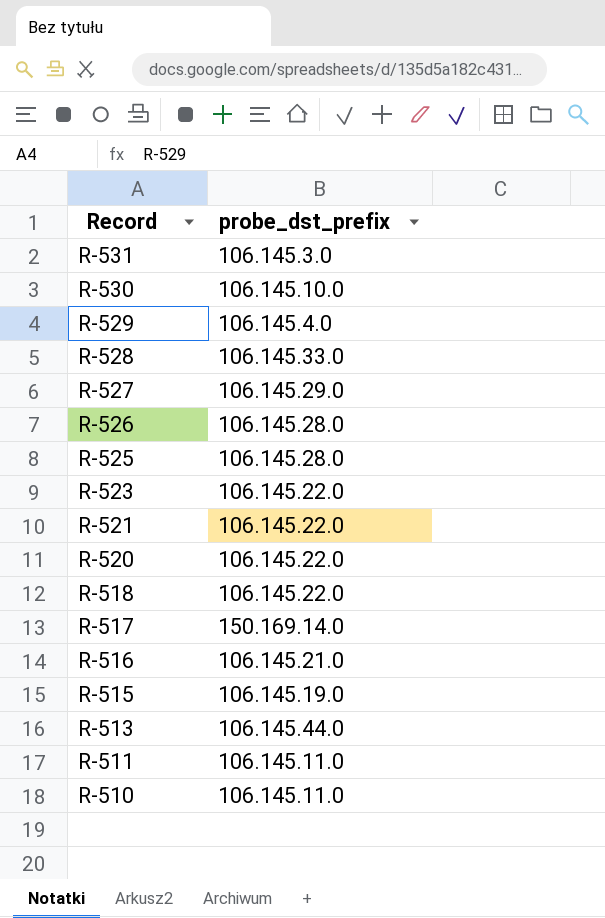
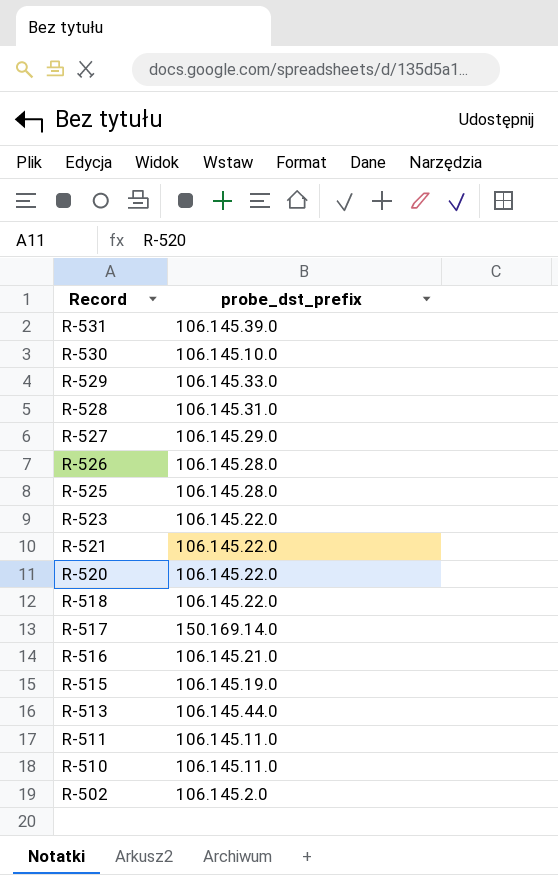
R-531 | probe_dst_prefix: 106.145.3.0 -> 106.145.39.0
R-529 | probe_dst_prefix: 106.145.4.0 -> 106.145.33.0
R-528 | probe_dst_prefix: 106.145.33.0 -> 106.145.31.0
row R-502: none -> 106.145.2.0

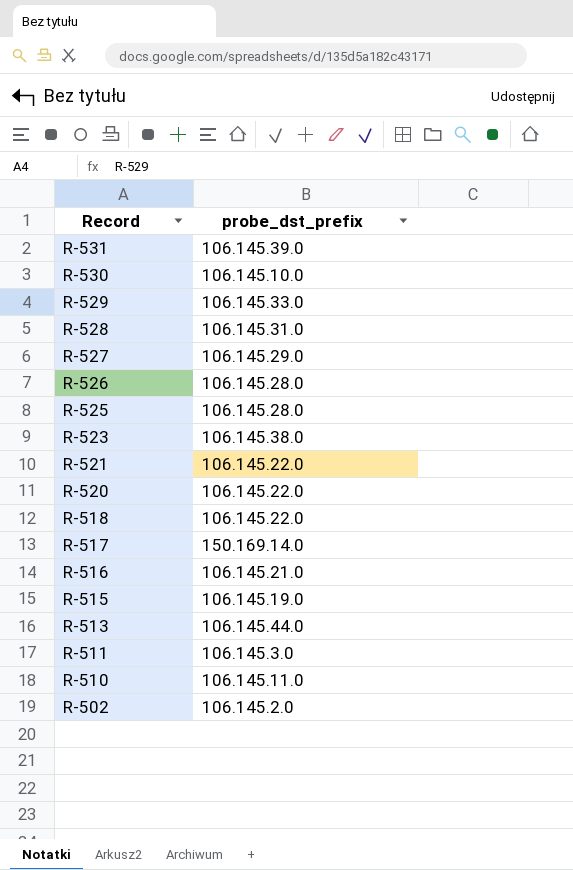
R-523 | probe_dst_prefix: 106.145.22.0 -> 106.145.38.0
R-511 | probe_dst_prefix: 106.145.11.0 -> 106.145.3.0

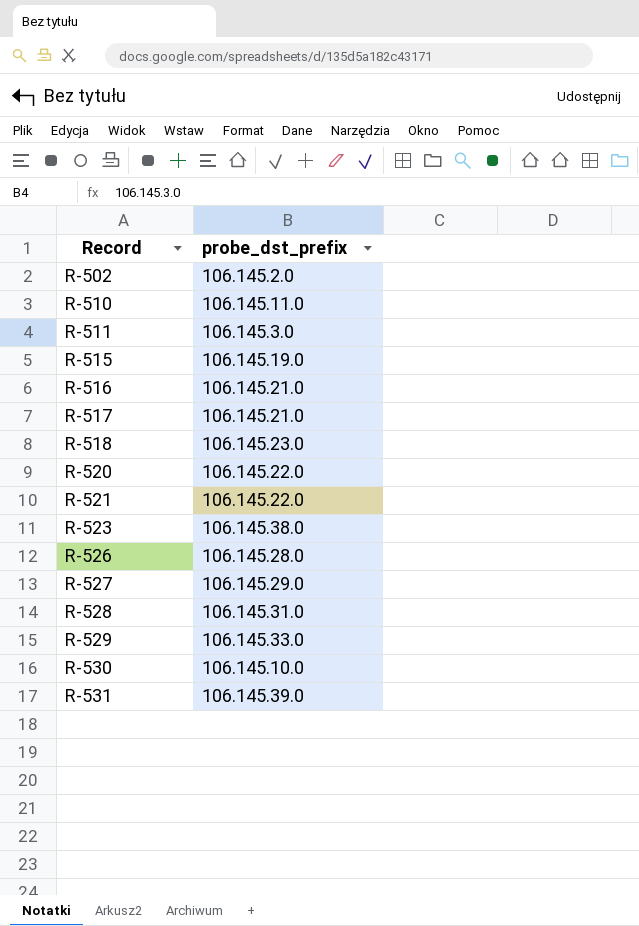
row order: Record descending -> Record ascending
row R-525: 106.145.28.0 -> none
row R-513: 106.145.44.0 -> none
R-517 | probe_dst_prefix: 150.169.14.0 -> 106.145.21.0
R-518 | probe_dst_prefix: 106.145.22.0 -> 106.145.23.0

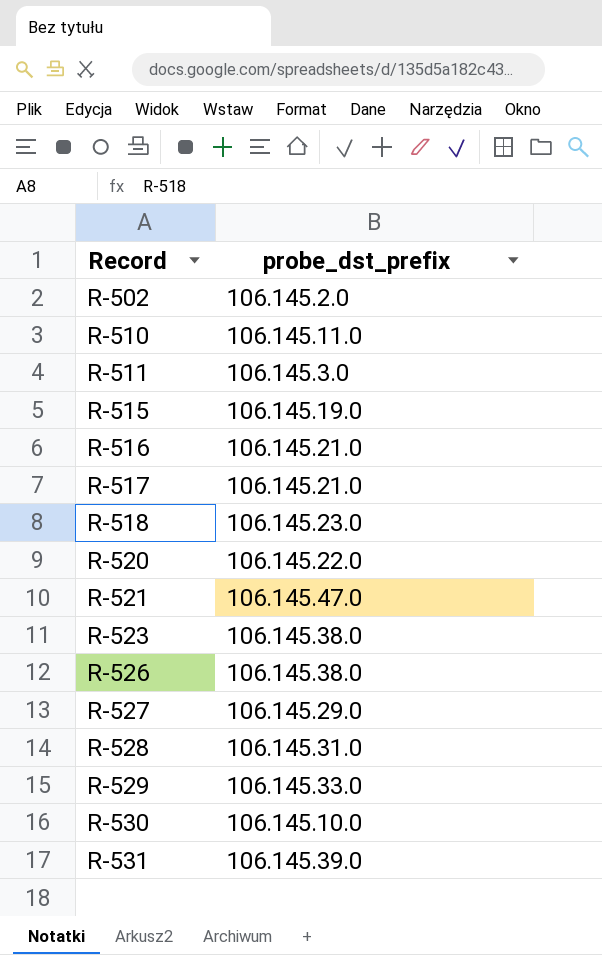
R-521 | probe_dst_prefix: 106.145.22.0 -> 106.145.47.0
R-526 | probe_dst_prefix: 106.145.28.0 -> 106.145.38.0

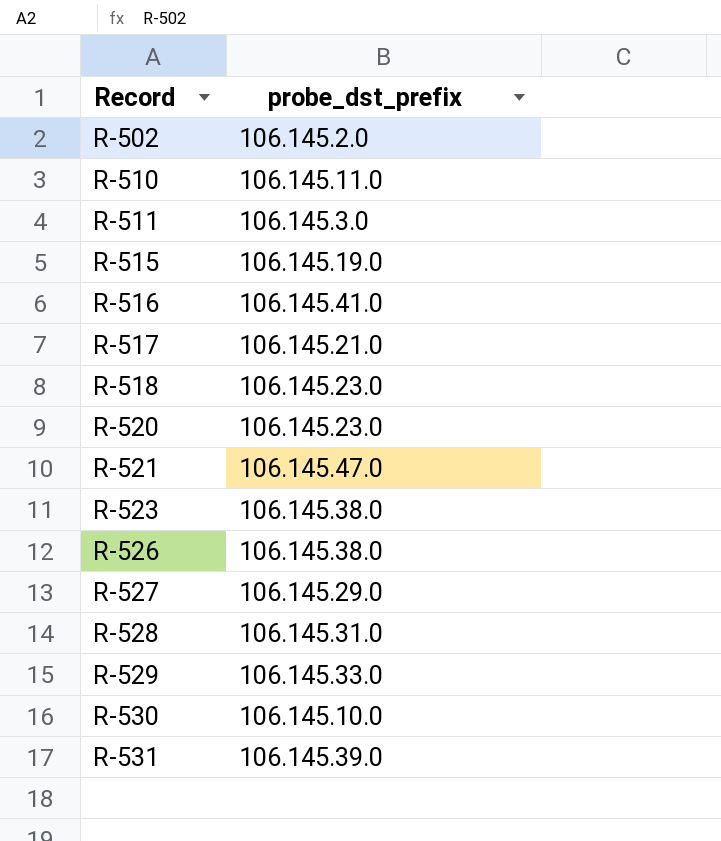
R-516 | probe_dst_prefix: 106.145.21.0 -> 106.145.41.0
R-520 | probe_dst_prefix: 106.145.22.0 -> 106.145.23.0

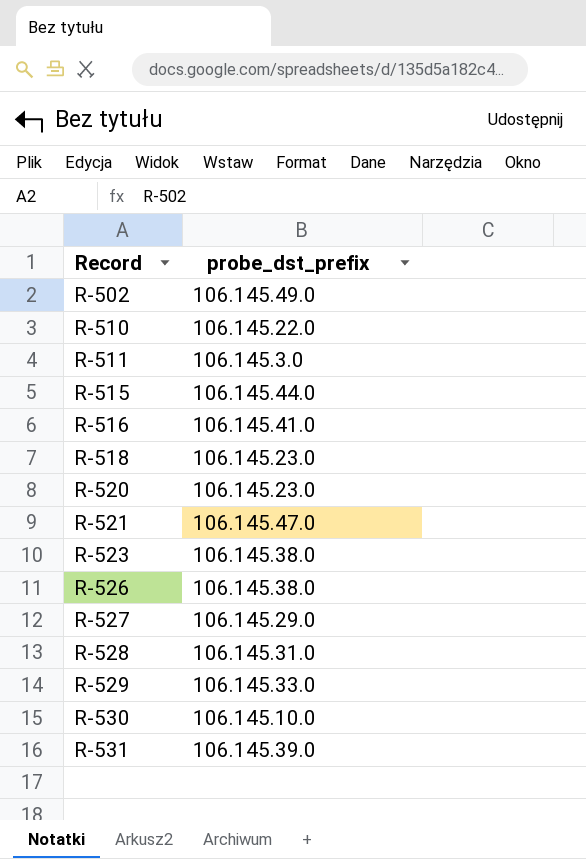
row R-517: 106.145.21.0 -> none
R-502 | probe_dst_prefix: 106.145.2.0 -> 106.145.49.0
R-510 | probe_dst_prefix: 106.145.11.0 -> 106.145.22.0
R-515 | probe_dst_prefix: 106.145.19.0 -> 106.145.44.0

